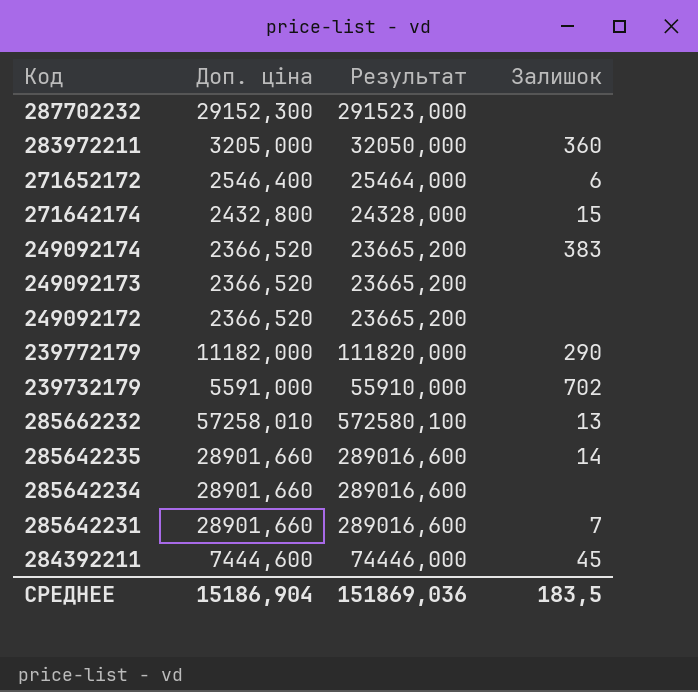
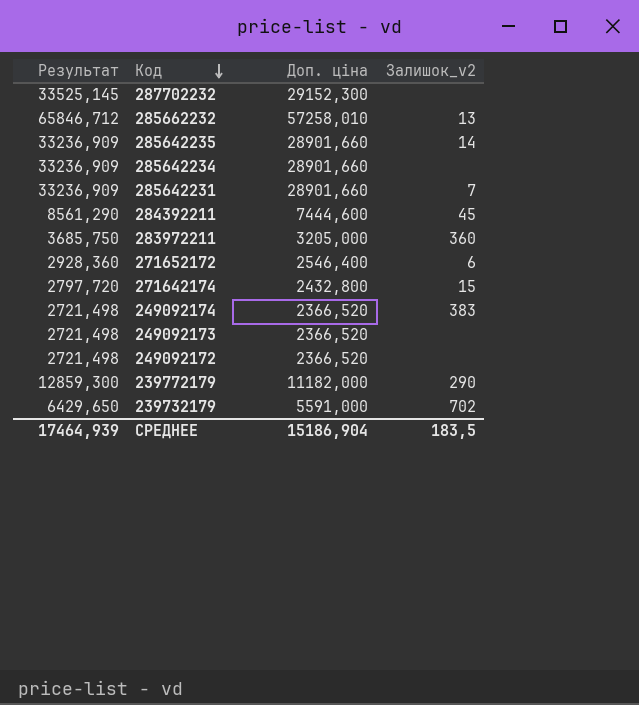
row order: none -> Код descending
column Результат | formula: [Доп. ціна] * 10 -> [Доп. ціна] * 1,15
column Результат | position: 3 -> 1
column name: Залишок -> Залишок_v2
СРЕДНЕЕ | Результат: 151869,036 -> 17464,939

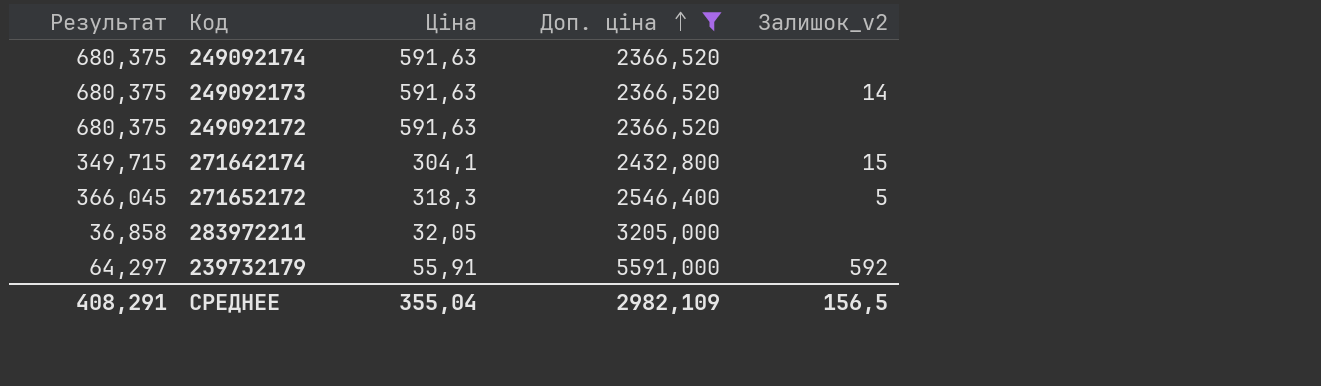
filter: none -> Доп. ціна <= 5591,000
row order: Код descending -> Доп. ціна ascending
column Результат | formula: [Доп. ціна] * 1,15 -> [Ціна] * 1,15
column Ціна | position: none -> 3
249092174 | Залишок_v2: 383 -> none
249092173 | Залишок_v2: none -> 14
271652172 | Залишок_v2: 6 -> 5
283972211 | Залишок_v2: 360 -> none
239732179 | Залишок_v2: 702 -> 592
СРЕДНЕЕ | Результат: 17464,939 -> 408,291
СРЕДНЕЕ | Доп. ціна: 15186,904 -> 2982,109
СРЕДНЕЕ | Залишок_v2: 183,5 -> 156,5

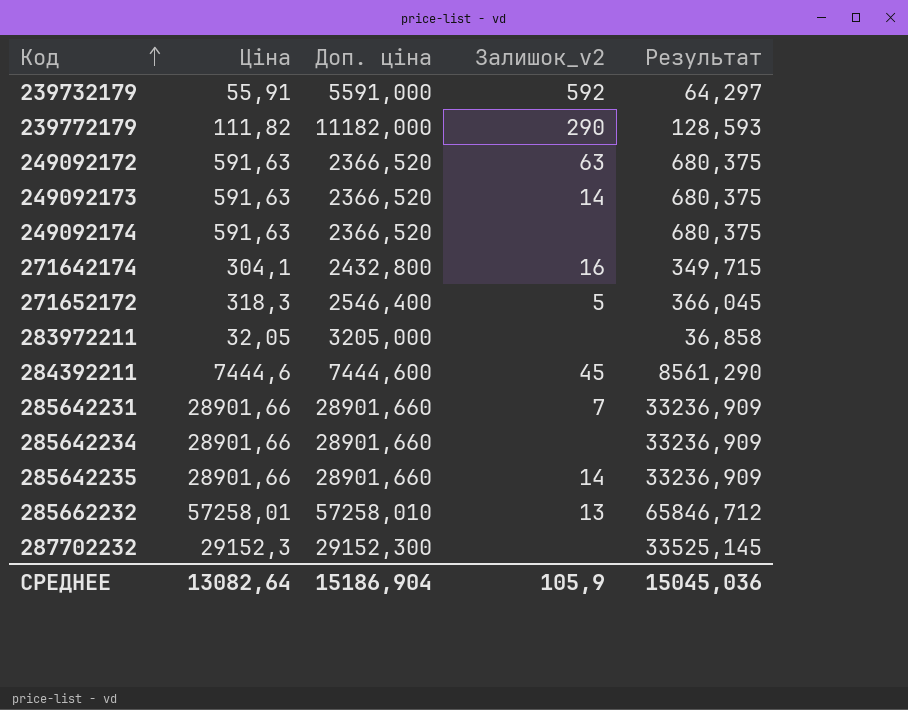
filter: Доп. ціна <= 5591,000 -> none
row order: Доп. ціна ascending -> Код ascending
column Результат | position: 1 -> 5
249092172 | Залишок_v2: none -> 63
271642174 | Залишок_v2: 15 -> 16
СРЕДНЕЕ | Ціна: 355,04 -> 13082,64
СРЕДНЕЕ | Доп. ціна: 2982,109 -> 15186,904
СРЕДНЕЕ | Залишок_v2: 156,5 -> 105,9
СРЕДНЕЕ | Результат: 408,291 -> 15045,036

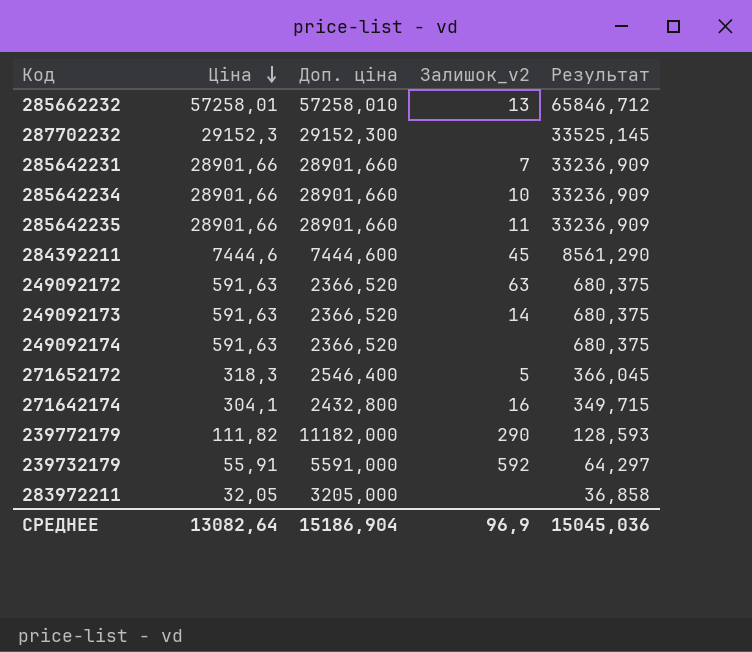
row order: Код ascending -> Ціна descending
285642234 | Залишок_v2: none -> 10
285642235 | Залишок_v2: 14 -> 11
СРЕДНЕЕ | Залишок_v2: 105,9 -> 96,9

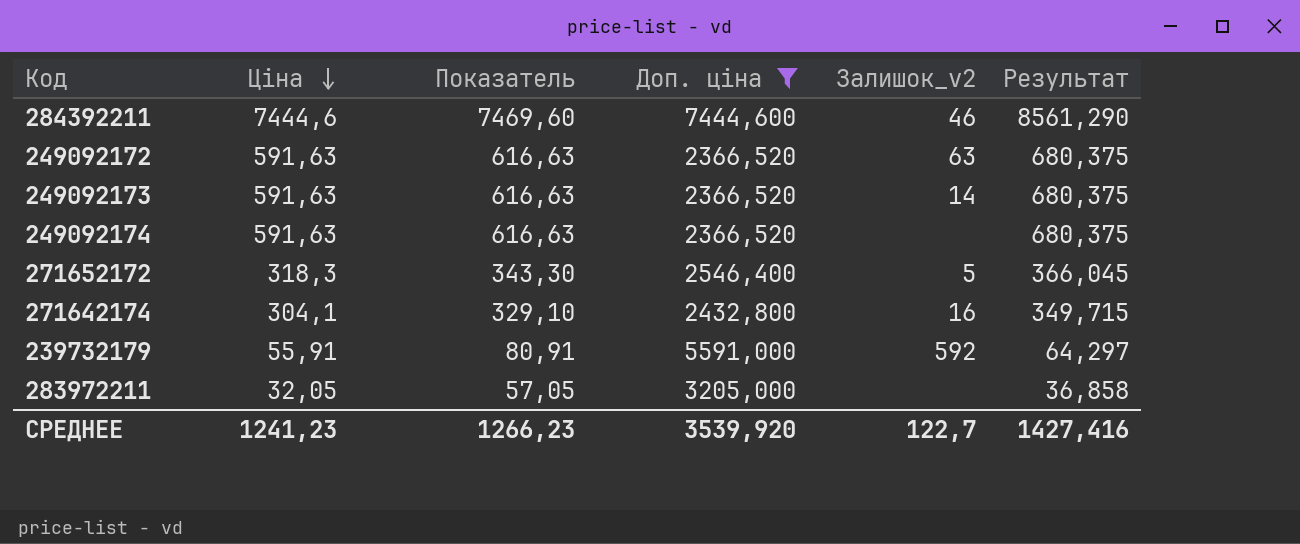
filter: none -> Доп. ціна <= 7444,600
column Показатель | formula: none -> [Ціна] + 25
284392211 | Залишок_v2: 45 -> 46
СРЕДНЕЕ | Ціна: 13082,64 -> 1241,23
СРЕДНЕЕ | Доп. ціна: 15186,904 -> 3539,920
СРЕДНЕЕ | Залишок_v2: 96,9 -> 122,7
СРЕДНЕЕ | Результат: 15045,036 -> 1427,416

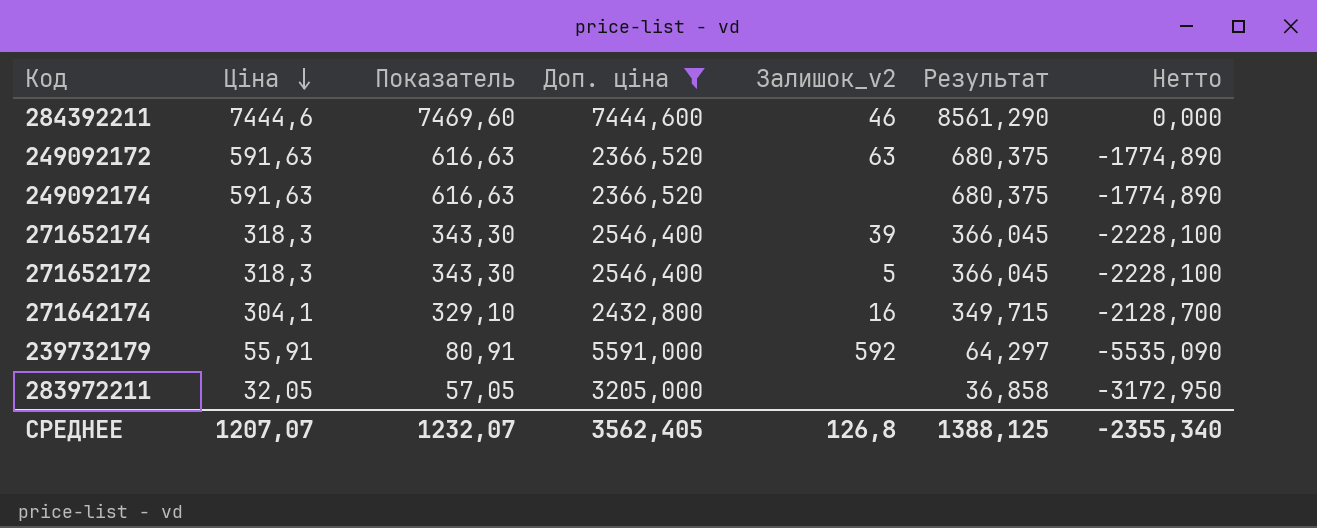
column Нетто | formula: none -> [Ціна] - [Доп. ціна]
row 249092173: 591,63 | 616,63 | 2366,520 | 14 | 680,375 -> none
row 271652174: none -> 318,3 | 343,30 | 2546,400 | 39 | 366,045 | -2228,100
СРЕДНЕЕ | Ціна: 1241,23 -> 1207,07
СРЕДНЕЕ | Показатель: 1266,23 -> 1232,07
СРЕДНЕЕ | Доп. ціна: 3539,920 -> 3562,405
СРЕДНЕЕ | Залишок_v2: 122,7 -> 126,8
СРЕДНЕЕ | Результат: 1427,416 -> 1388,125

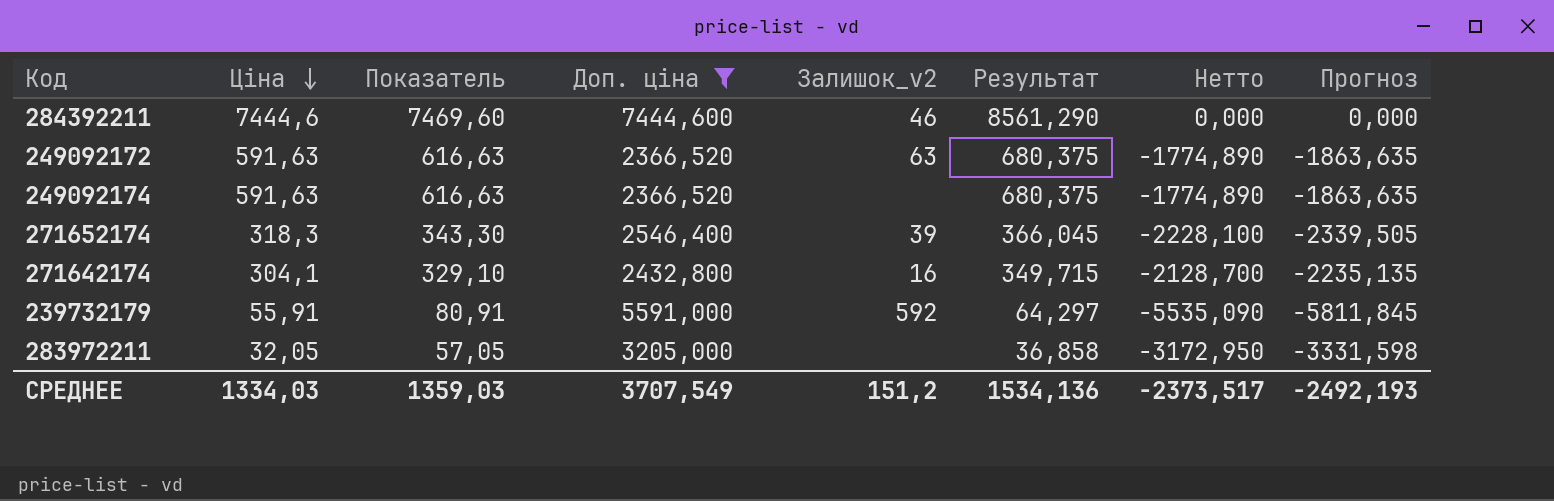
column Прогноз | formula: none -> [Нетто] * 1,05
row 271652172: 318,3 | 343,30 | 2546,400 | 5 | 366,045 | -2228,100 -> none
СРЕДНЕЕ | Ціна: 1207,07 -> 1334,03
СРЕДНЕЕ | Показатель: 1232,07 -> 1359,03
СРЕДНЕЕ | Доп. ціна: 3562,405 -> 3707,549
СРЕДНЕЕ | Залишок_v2: 126,8 -> 151,2
СРЕДНЕЕ | Результат: 1388,125 -> 1534,136
СРЕДНЕЕ | Нетто: -2355,340 -> -2373,517

